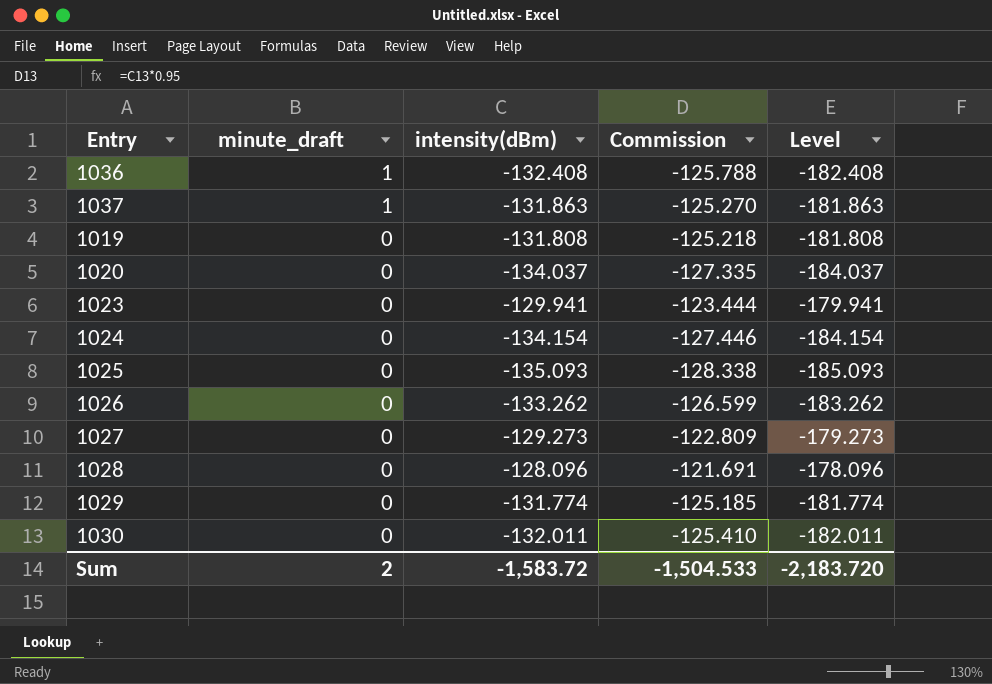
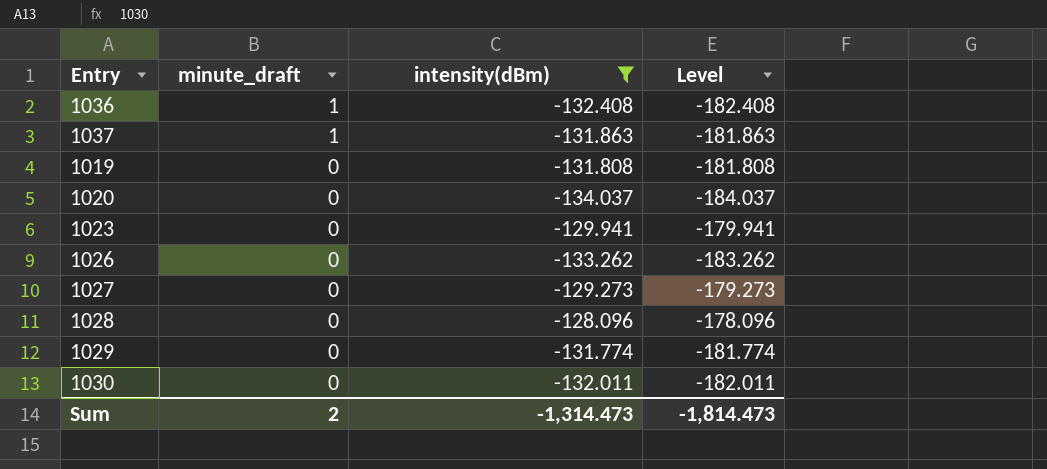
filter: none -> intensity(dBm) >= -134.037
column Commission | formula: [intensity(dBm)] * 0.95 -> none
Sum | intensity(dBm): -1,583.72 -> -1,314.473
Sum | Level: -2,183.720 -> -1,814.473

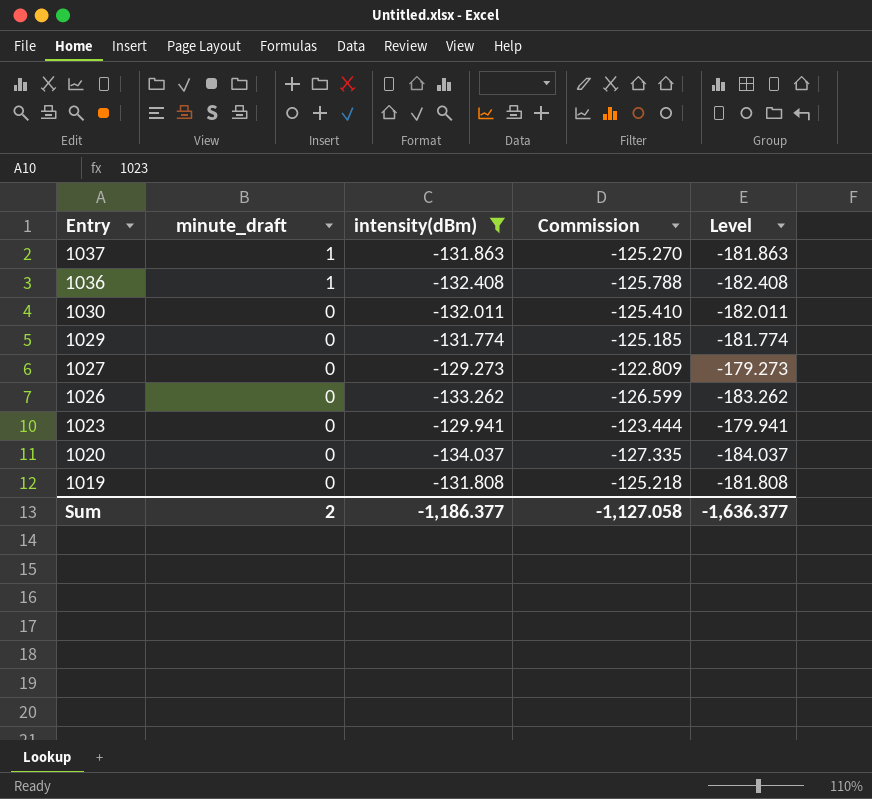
row order: minute_draft descending -> Entry descending
column Commission | formula: none -> [intensity(dBm)] * 0.95
row 1028: 0 | -128.096 | -178.096 -> none
Sum | intensity(dBm): -1,314.473 -> -1,186.377
Sum | Level: -1,814.473 -> -1,636.377

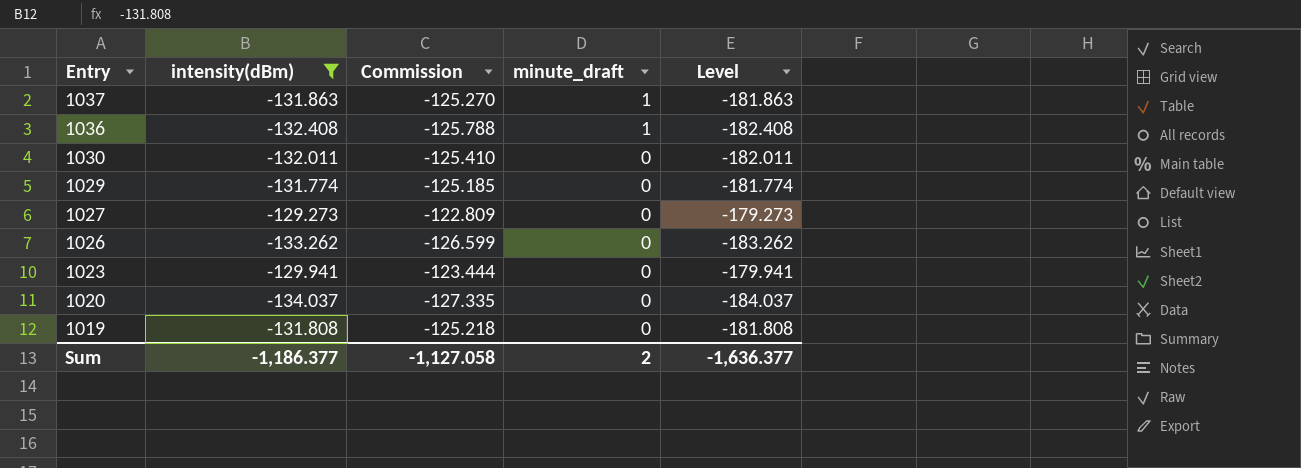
column minute_draft | position: 2 -> 4

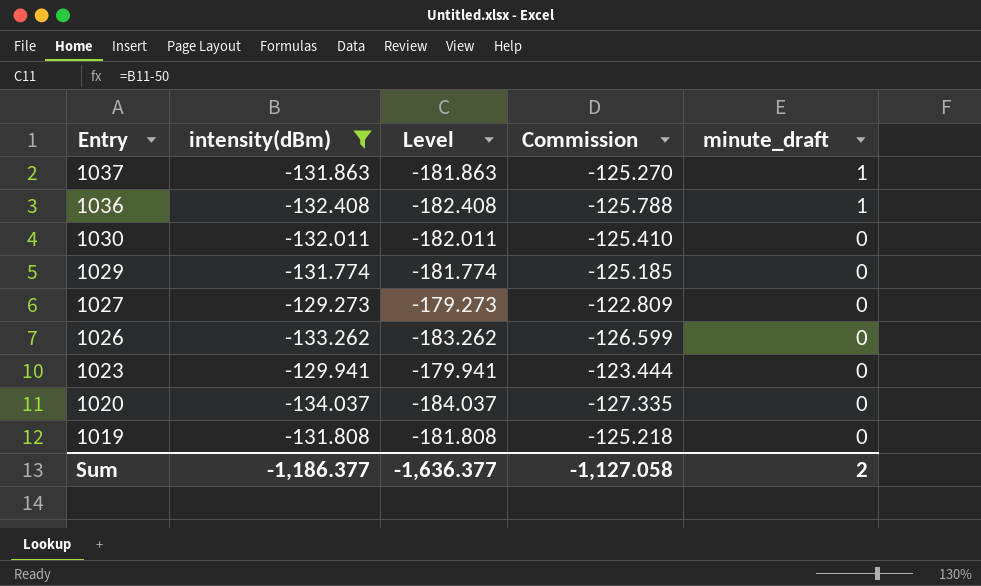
column Level | position: 5 -> 3

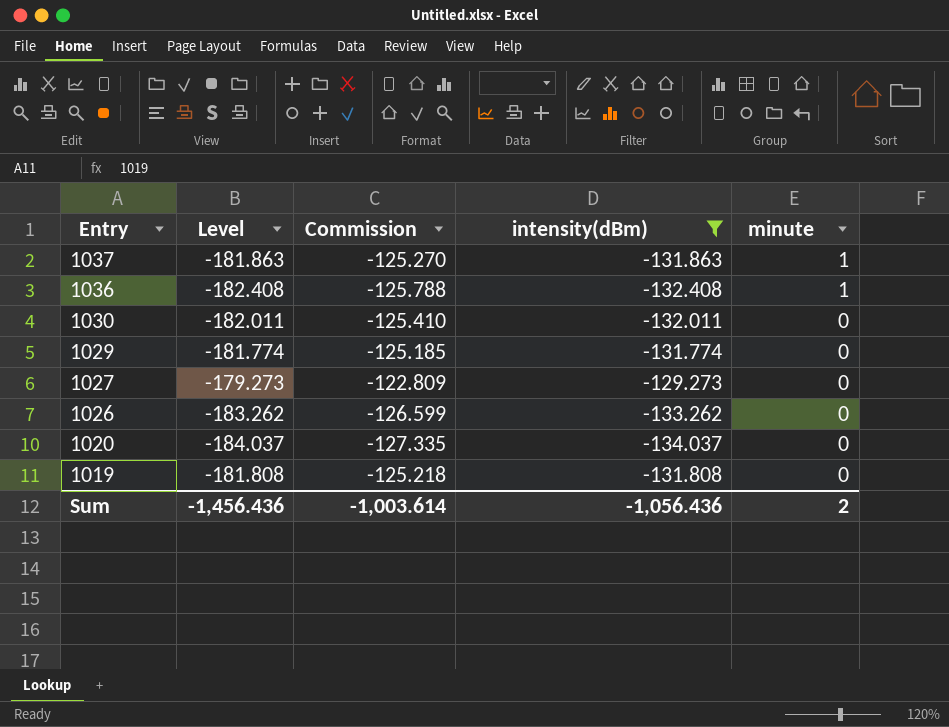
column intensity(dBm) | position: 2 -> 4
column name: minute_draft -> minute
row 1023: -129.941 | -179.941 | -123.444 | 0 -> none
Sum | Level: -1,636.377 -> -1,456.436
Sum | Commission: -1,127.058 -> -1,003.614
Sum | intensity(dBm): -1,186.377 -> -1,056.436

